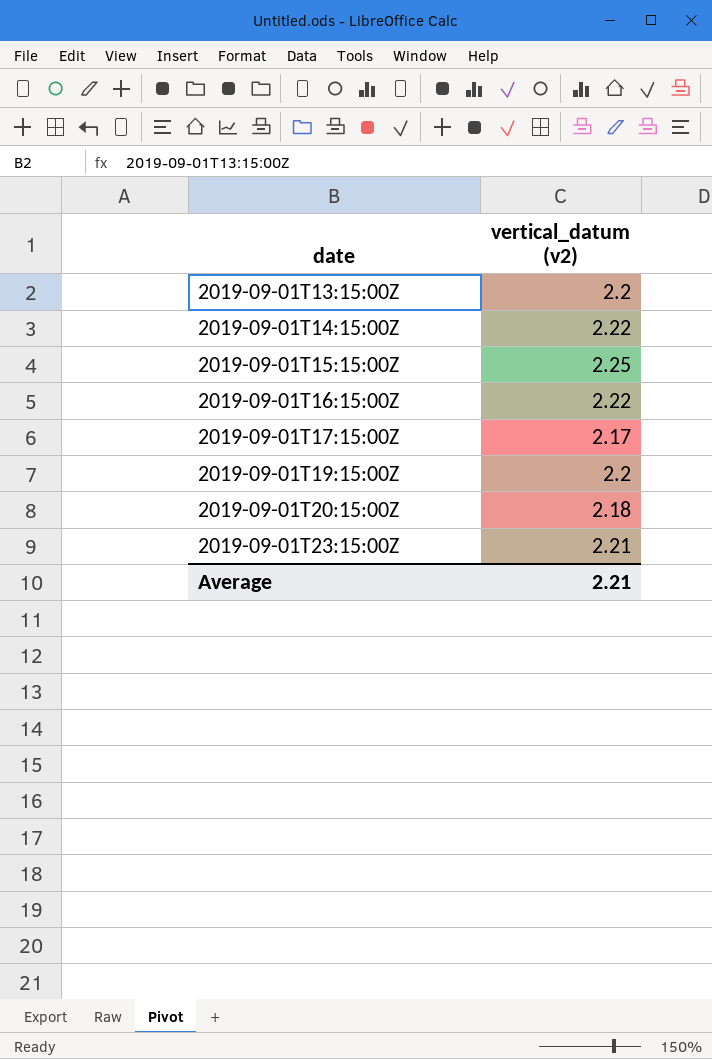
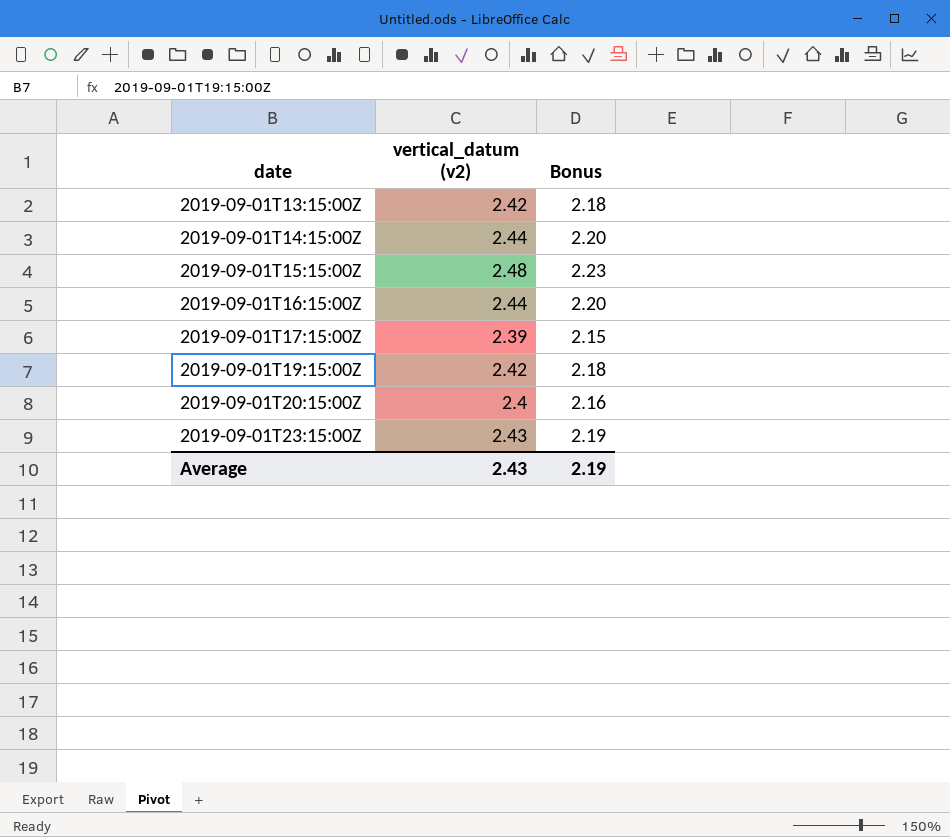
column Bonus | formula: none -> [vertical_datum (v2)] * 0.9
2019-09-01T13:15:00Z | vertical_datum (v2): 2.2 -> 2.42
2019-09-01T14:15:00Z | vertical_datum (v2): 2.22 -> 2.44
2019-09-01T15:15:00Z | vertical_datum (v2): 2.25 -> 2.48
2019-09-01T16:15:00Z | vertical_datum (v2): 2.22 -> 2.44
2019-09-01T17:15:00Z | vertical_datum (v2): 2.17 -> 2.39
2019-09-01T19:15:00Z | vertical_datum (v2): 2.2 -> 2.42
2019-09-01T20:15:00Z | vertical_datum (v2): 2.18 -> 2.4
2019-09-01T23:15:00Z | vertical_datum (v2): 2.21 -> 2.43
Average | vertical_datum (v2): 2.21 -> 2.43

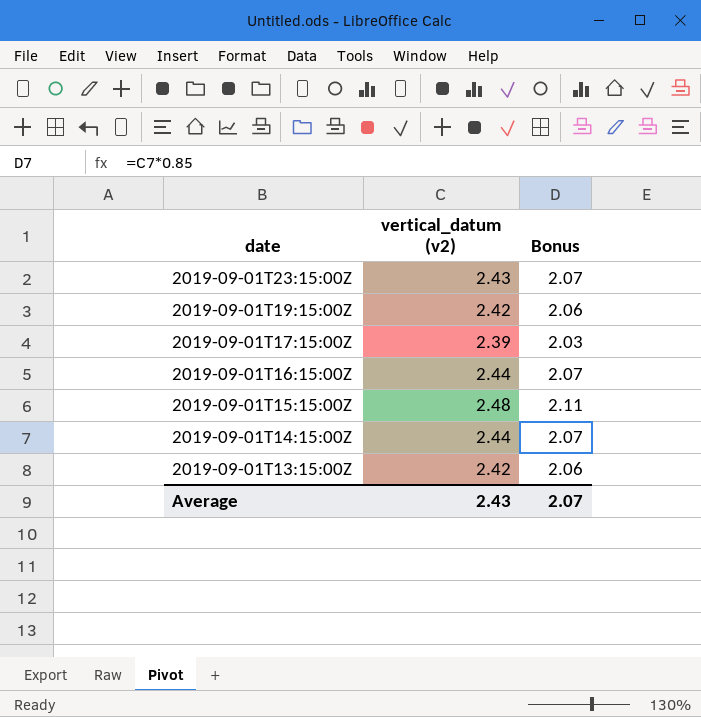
row order: date ascending -> date descending
column Bonus | formula: [vertical_datum (v2)] * 0.9 -> [vertical_datum (v2)] * 0.85
row 2019-09-01T20:15:00Z: 2.4 | 2.16 -> none
Average | Bonus: 2.19 -> 2.07

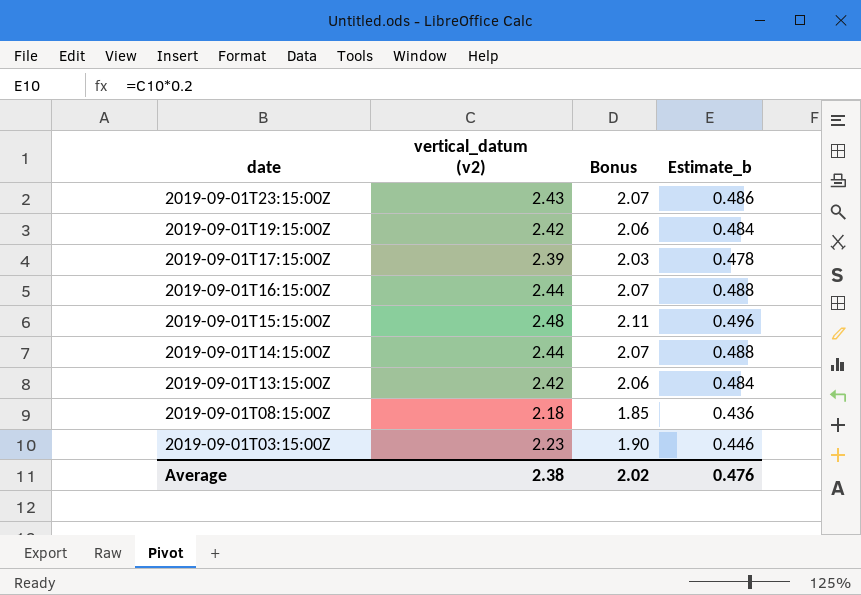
column Estimate_b | formula: none -> [vertical_datum (v2)] * 0.2
row 2019-09-01T08:15:00Z: none -> 2.18 | 1.85 | 0.436
row 2019-09-01T03:15:00Z: none -> 2.23 | 1.90 | 0.446
Average | vertical_datum (v2): 2.43 -> 2.38
Average | Bonus: 2.07 -> 2.02

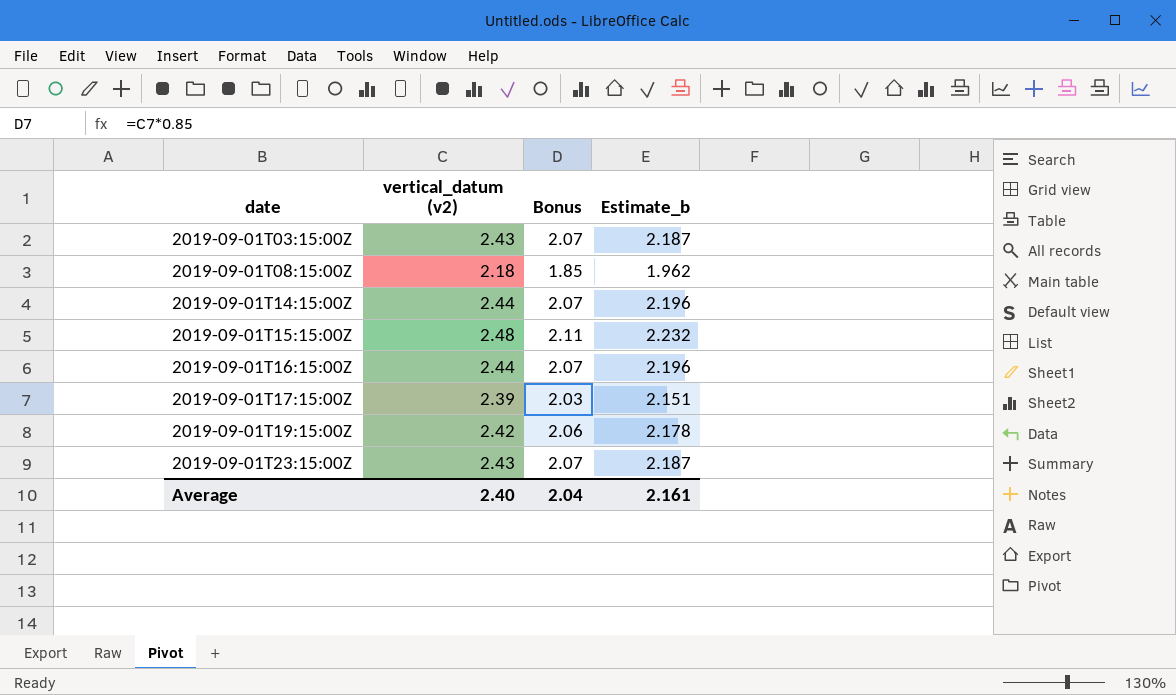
row order: date descending -> date ascending
column Estimate_b | formula: [vertical_datum (v2)] * 0.2 -> [vertical_datum (v2)] * 0.9
row 2019-09-01T13:15:00Z: 2.42 | 2.06 | 0.484 -> none
2019-09-01T03:15:00Z | vertical_datum (v2): 2.23 -> 2.43
2019-09-01T03:15:00Z | Bonus: 1.90 -> 2.07
Average | vertical_datum (v2): 2.38 -> 2.40
Average | Bonus: 2.02 -> 2.04
Average | Estimate_b: 0.476 -> 2.161

